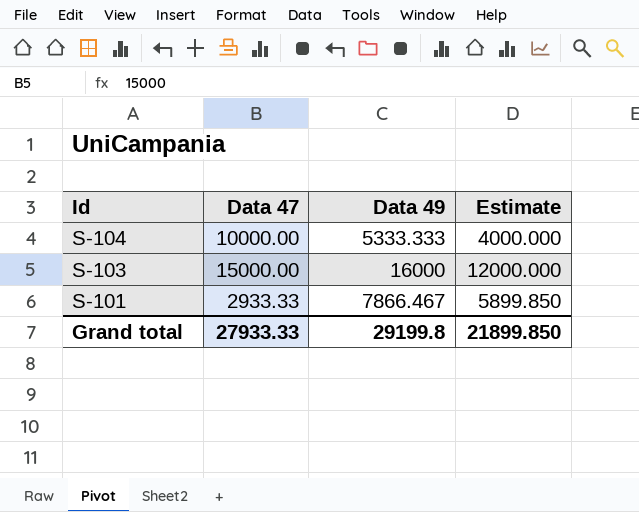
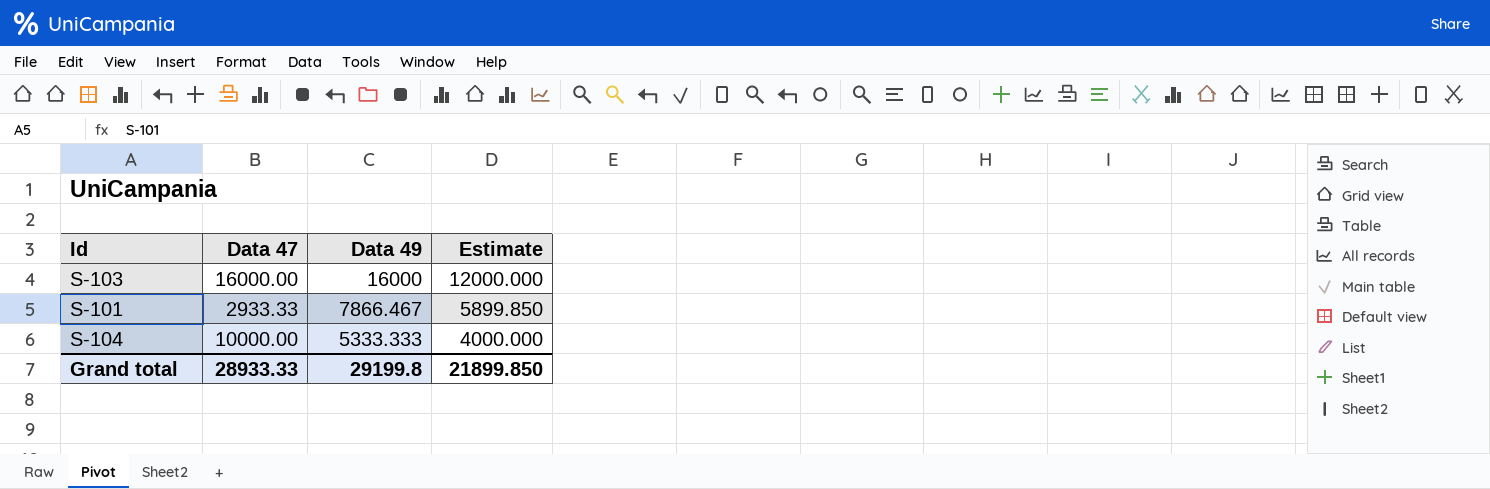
row order: Id descending -> Data 49 descending
S-103 | Data 47: 15000.00 -> 16000.00
Grand total | Data 47: 27933.33 -> 28933.33

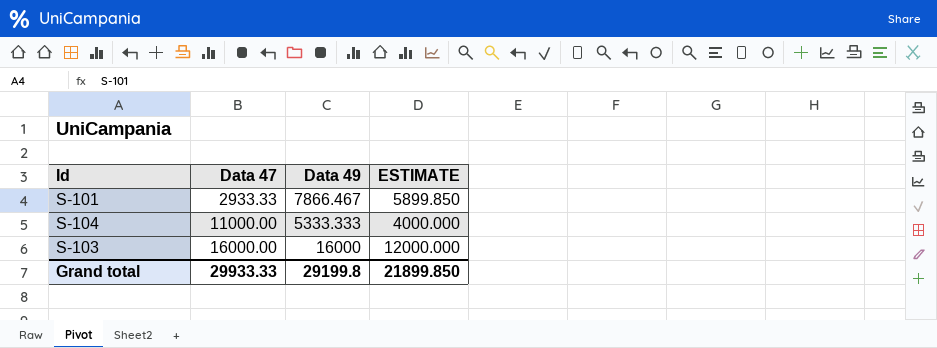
row order: Data 49 descending -> Data 47 ascending
column name: Estimate -> ESTIMATE
S-104 | Data 47: 10000.00 -> 11000.00
Grand total | Data 47: 28933.33 -> 29933.33

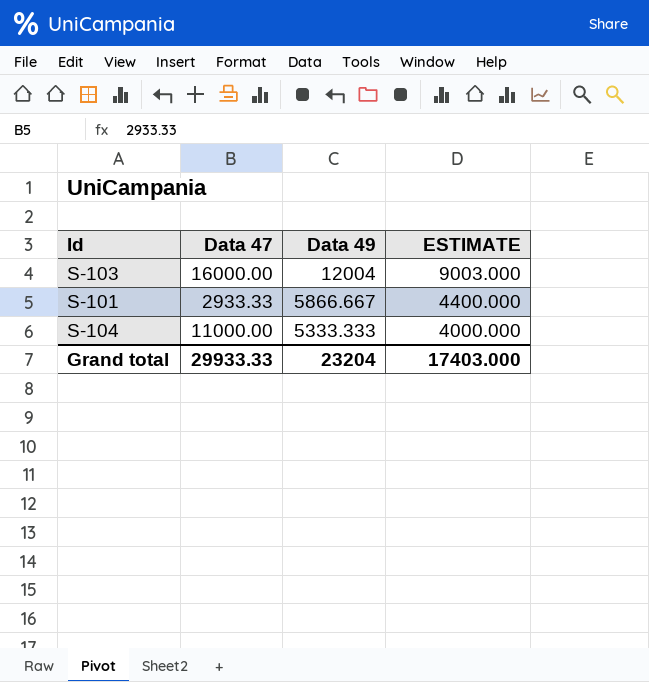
row order: Data 47 ascending -> Data 49 descending
S-103 | Data 49: 16000 -> 12004
S-103 | ESTIMATE: 12000.000 -> 9003.000
S-101 | Data 49: 7866.467 -> 5866.667
S-101 | ESTIMATE: 5899.850 -> 4400.000
Grand total | Data 49: 29199.8 -> 23204
Grand total | ESTIMATE: 21899.850 -> 17403.000

